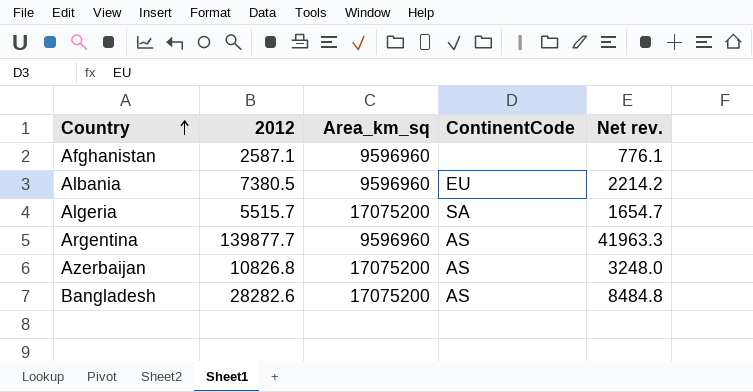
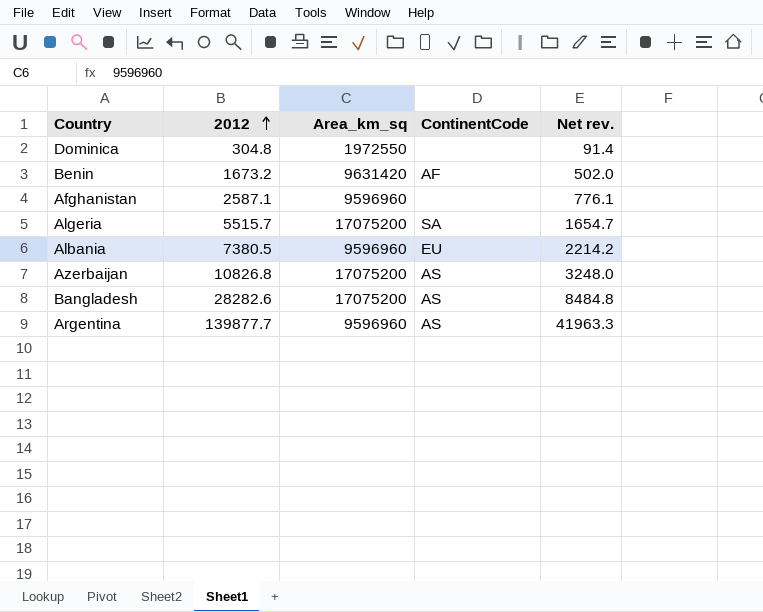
row order: Country ascending -> 2012 ascending
row Dominica: none -> 304.8 | 1972550 | none | 91.4
row Benin: none -> 1673.2 | 9631420 | AF | 502.0

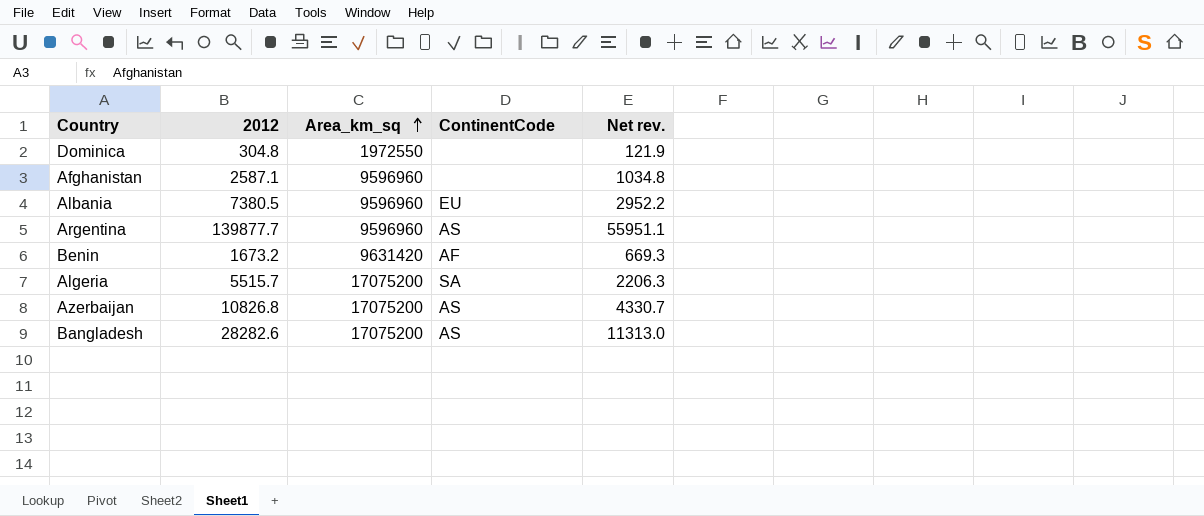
row order: 2012 ascending -> Area_km_sq ascending
column Net rev. | formula: [2012] * 0.3 -> [2012] * 0.4

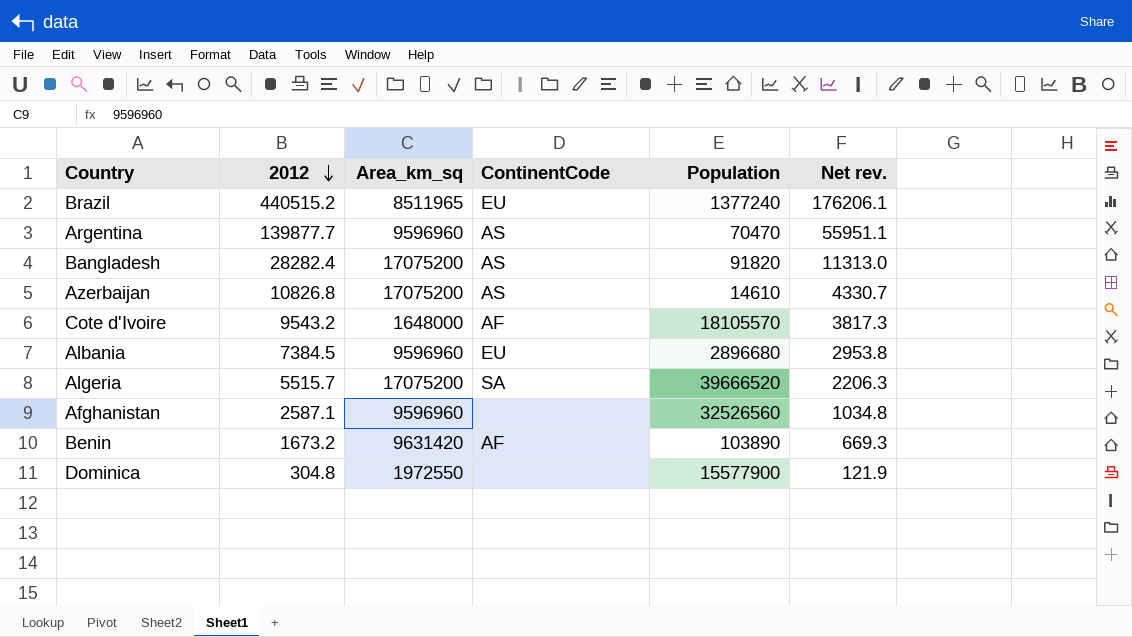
row order: Area_km_sq ascending -> 2012 descending
column Population | position: none -> 5
row Brazil: none -> 440515.2 | 8511965 | EU | 1377240 | 176206.1
Bangladesh | 2012: 28282.6 -> 28282.4
row Cote d'Ivoire: none -> 9543.2 | 1648000 | AF | 18105570 | 3817.3
Albania | 2012: 7380.5 -> 7384.5
Albania | Net rev.: 2952.2 -> 2953.8

